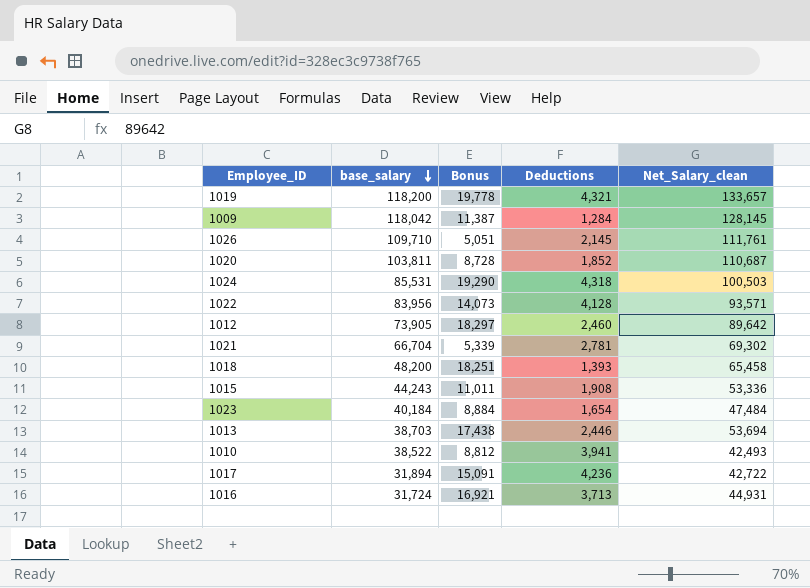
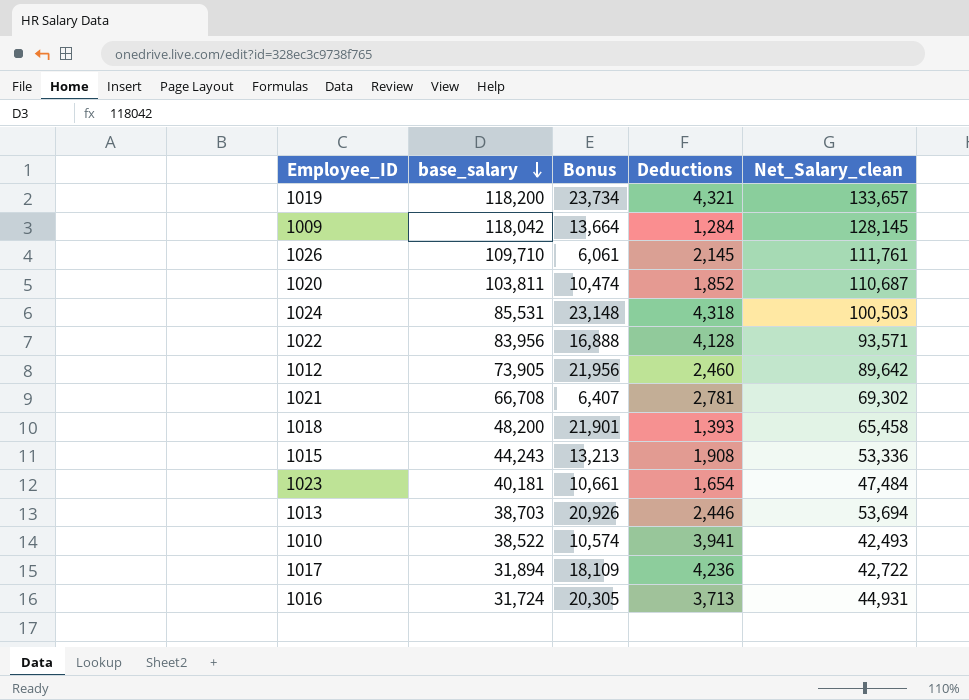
1019 | Bonus: 19,778 -> 23,734
1009 | Bonus: 11,387 -> 13,664
1026 | Bonus: 5,051 -> 6,061
1020 | Bonus: 8,728 -> 10,474
1024 | Bonus: 19,290 -> 23,148
1022 | Bonus: 14,073 -> 16,888
1012 | Bonus: 18,297 -> 21,956
1021 | base_salary: 66,704 -> 66,708
1021 | Bonus: 5,339 -> 6,407
1018 | Bonus: 18,251 -> 21,901
1015 | Bonus: 11,011 -> 13,213
1023 | base_salary: 40,184 -> 40,181
1023 | Bonus: 8,884 -> 10,661
1013 | Bonus: 17,438 -> 20,926
1010 | Bonus: 8,812 -> 10,574
1017 | Bonus: 15,091 -> 18,109
1016 | Bonus: 16,921 -> 20,305

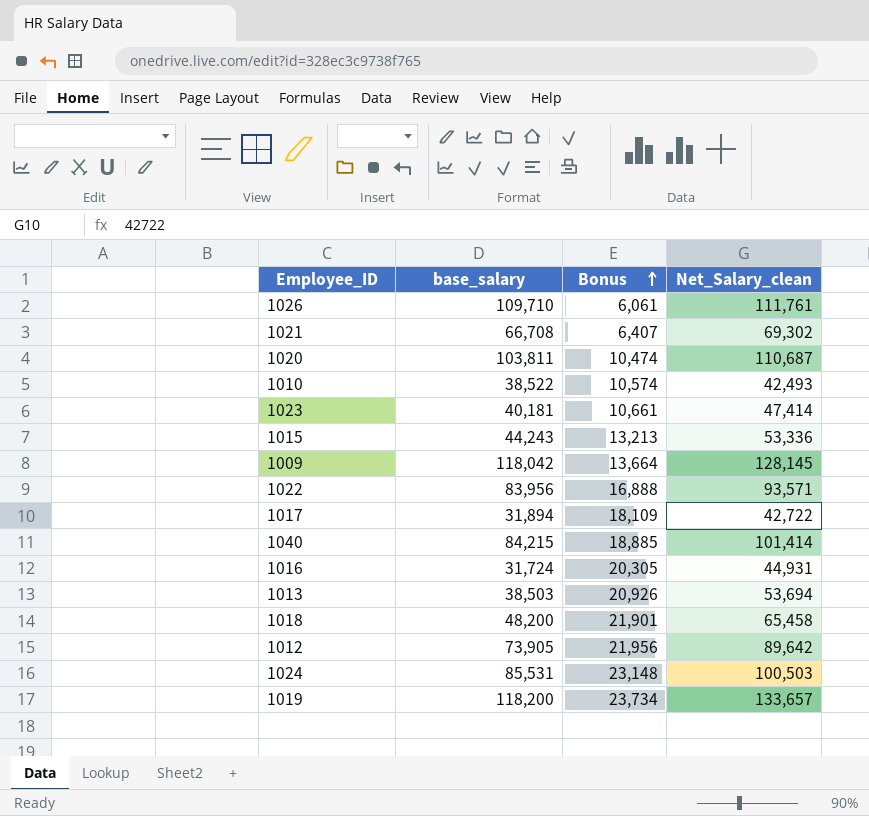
row order: base_salary descending -> Bonus ascending
column Deductions | position: 4 -> none
1023 | Net_Salary_clean: 47,484 -> 47,414
row 1040: none -> 84,215 | 18,885 | 101,414
1013 | base_salary: 38,703 -> 38,503

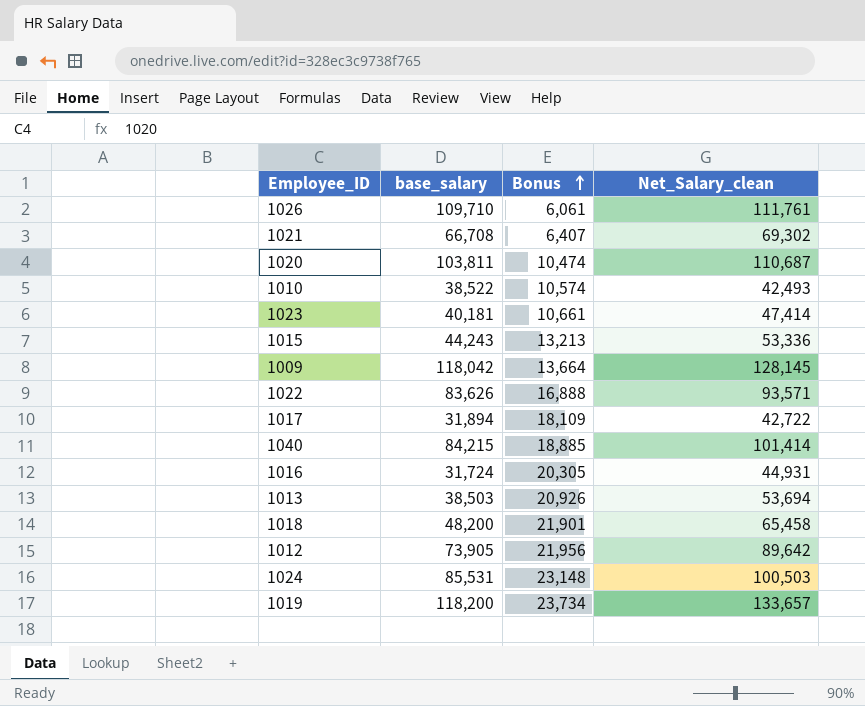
1022 | base_salary: 83,956 -> 83,626

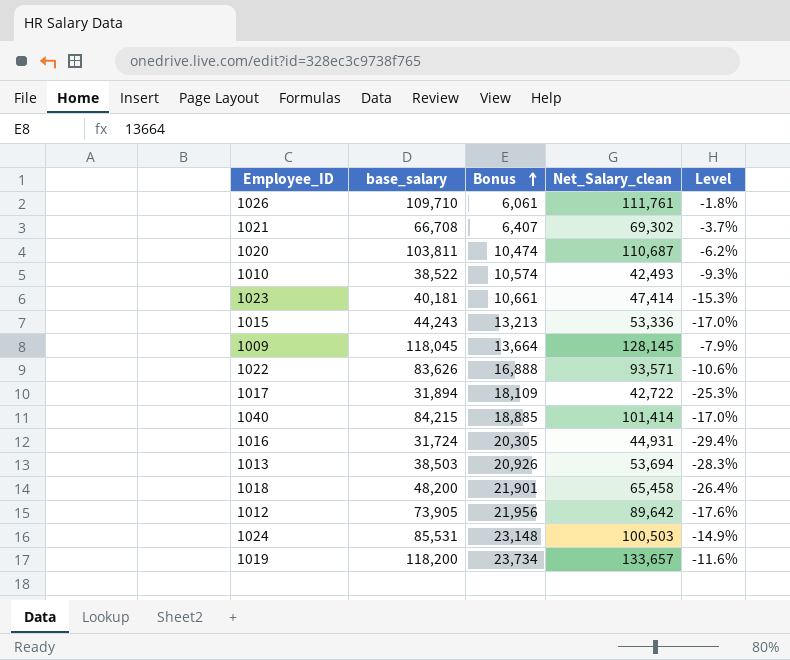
column Level | formula: none -> ([base_salary] - [Net_Salary_clean]) / [Net_Salary_clean]
1009 | base_salary: 118,042 -> 118,045

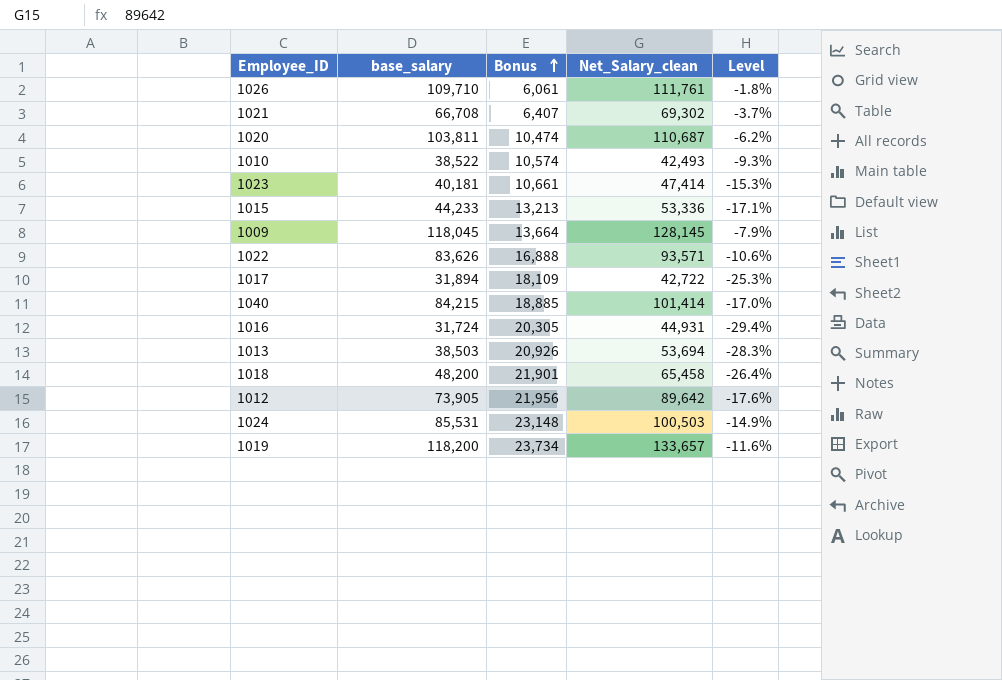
1015 | base_salary: 44,243 -> 44,233
1015 | Level: -17.0% -> -17.1%

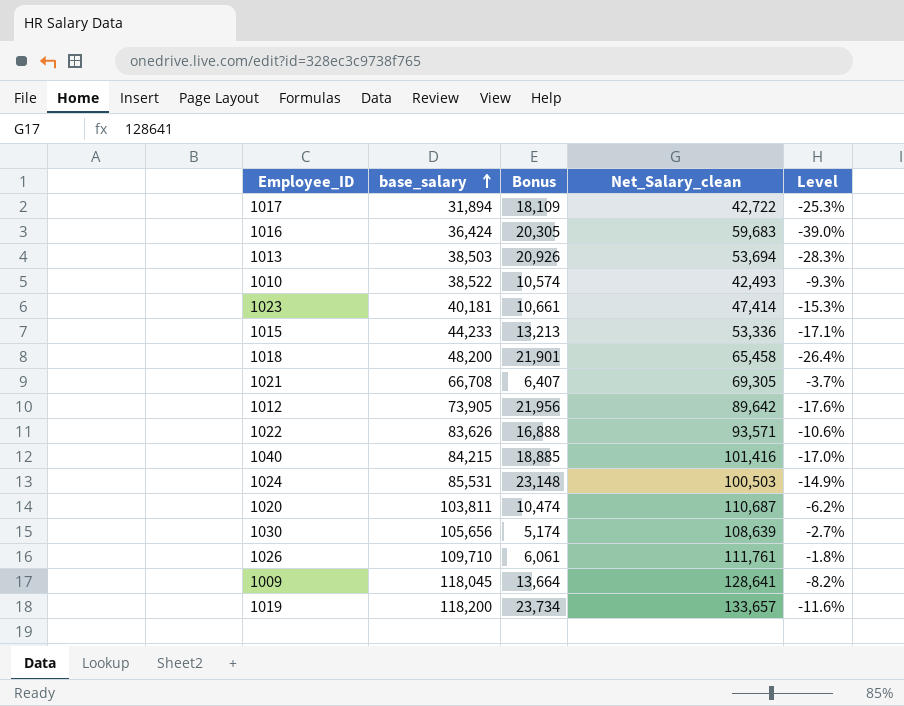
row order: Bonus ascending -> base_salary ascending
1016 | base_salary: 31,724 -> 36,424
1016 | Net_Salary_clean: 44,931 -> 59,683
1016 | Level: -29.4% -> -39.0%
1021 | Net_Salary_clean: 69,302 -> 69,305
1040 | Net_Salary_clean: 101,414 -> 101,416
row 1030: none -> 105,656 | 5,174 | 108,639 | -2.7%
1009 | Net_Salary_clean: 128,145 -> 128,641
1009 | Level: -7.9% -> -8.2%

